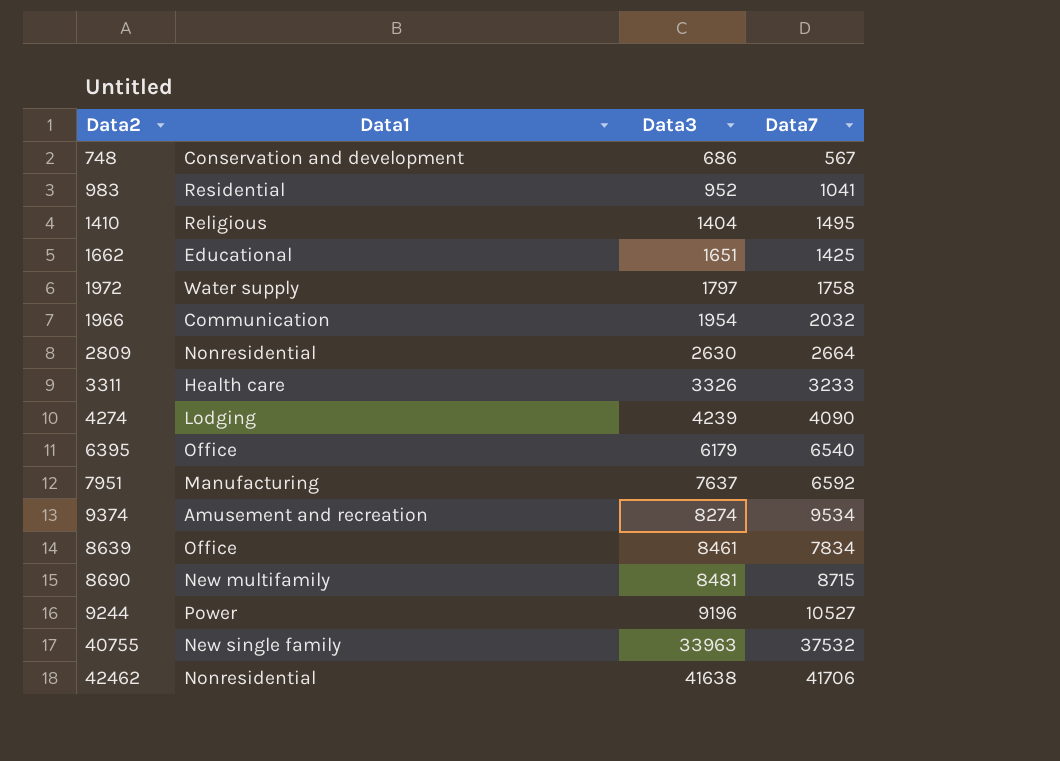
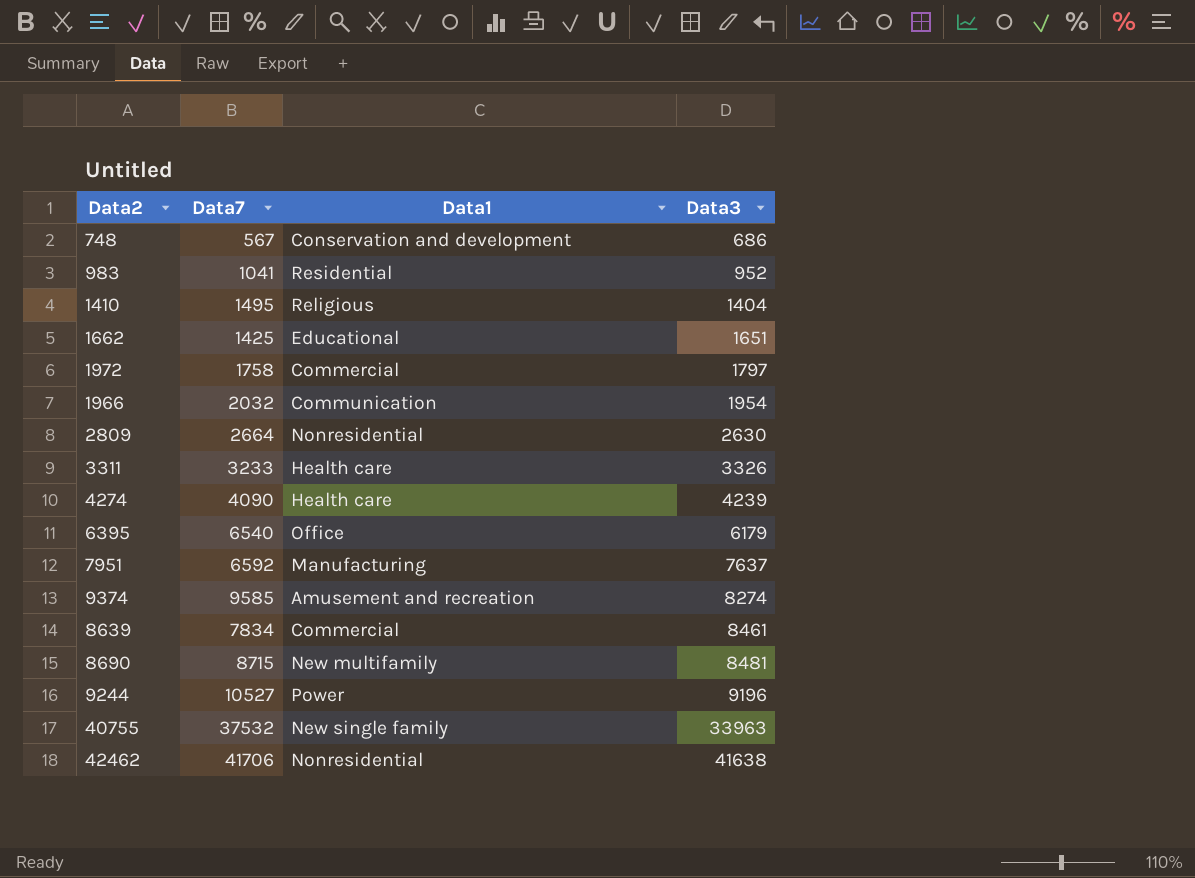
column Data7 | position: 4 -> 2
1972 | Data1: Water supply -> Commercial
4274 | Data1: Lodging -> Health care
9374 | Data7: 9534 -> 9585
8639 | Data1: Office -> Commercial

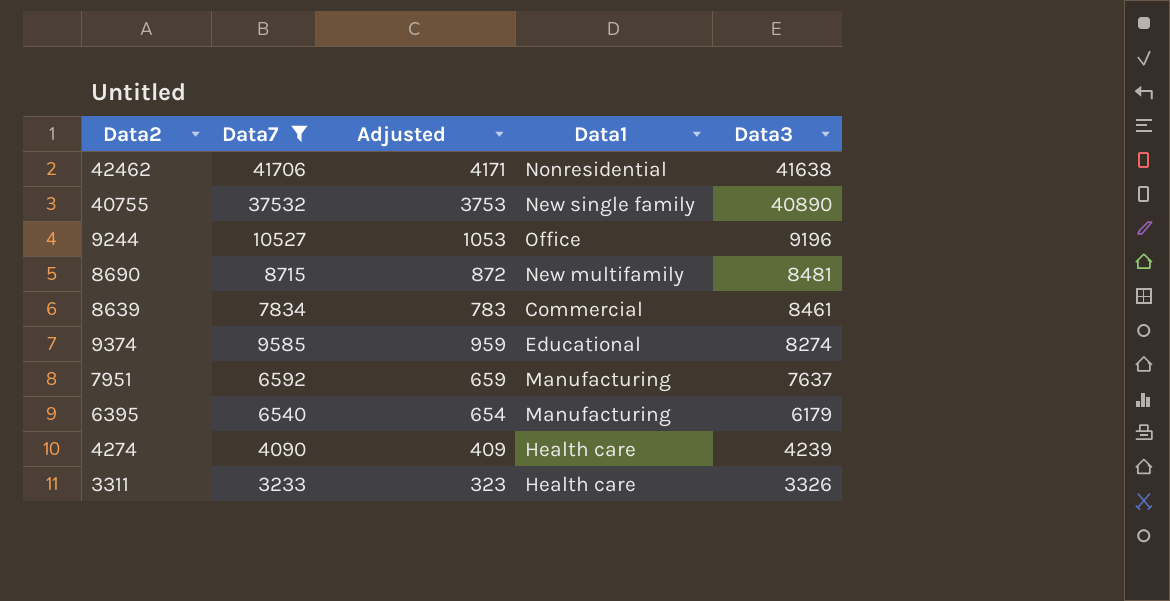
filter: none -> Data7 >= 3233
row order: Data3 ascending -> Data3 descending
column Adjusted | formula: none -> [Data7] * 0.1
40755 | Data3: 33963 -> 40890
9244 | Data1: Power -> Office
9374 | Data1: Amusement and recreation -> Educational
6395 | Data1: Office -> Manufacturing

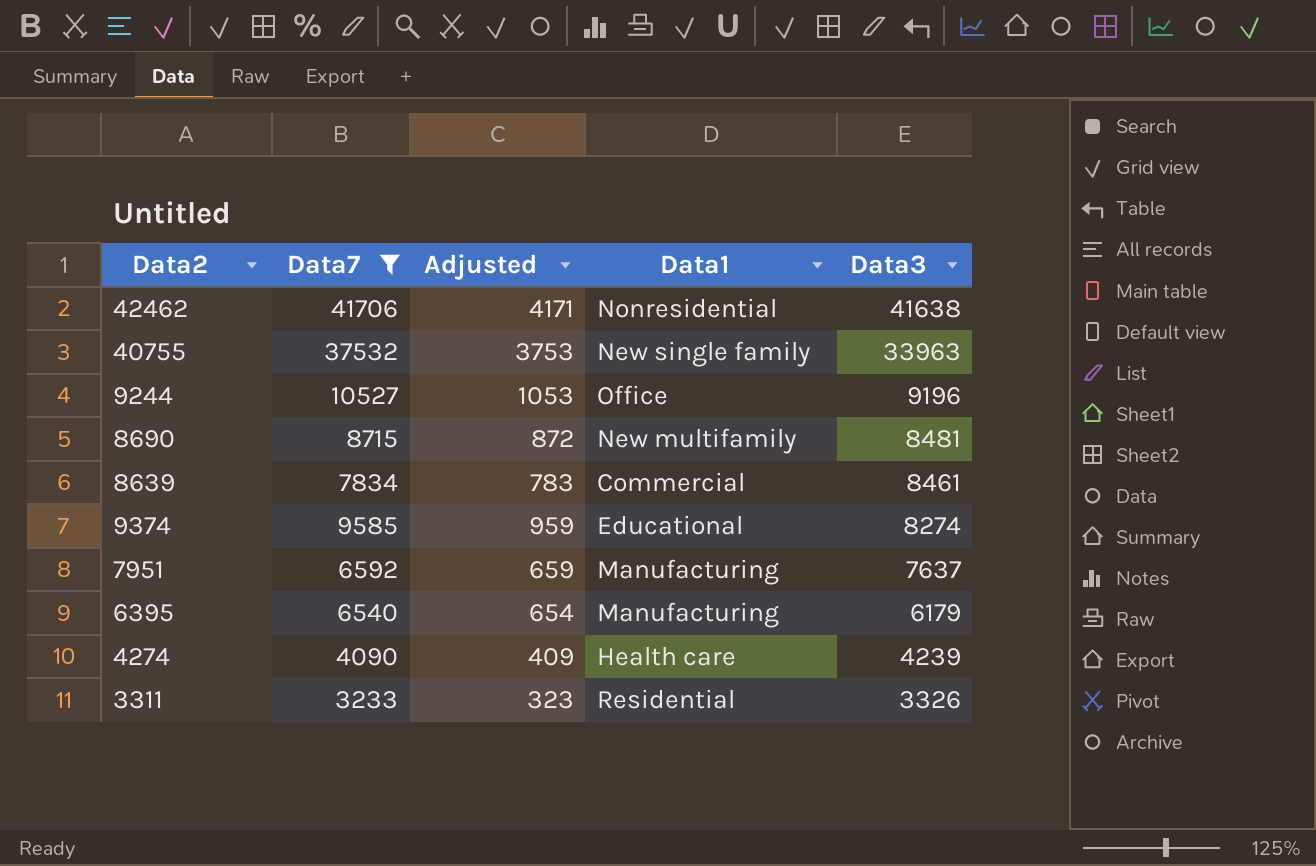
40755 | Data3: 40890 -> 33963
3311 | Data1: Health care -> Residential

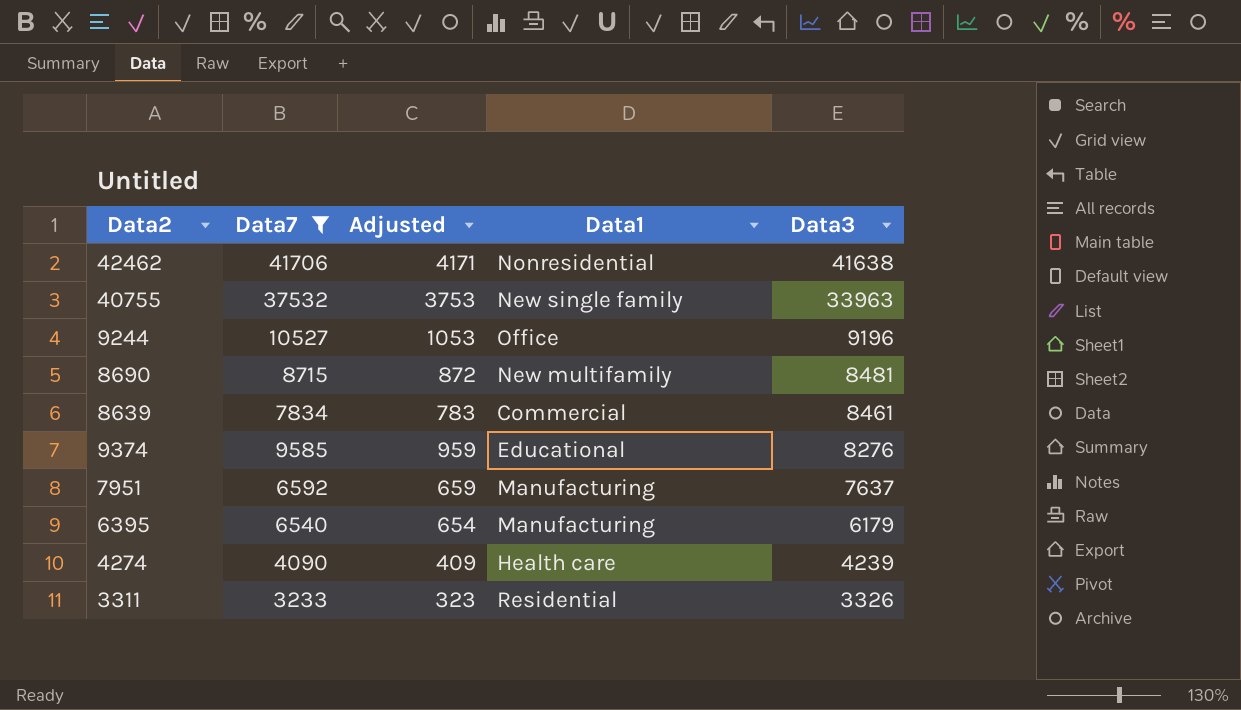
9374 | Data3: 8274 -> 8276

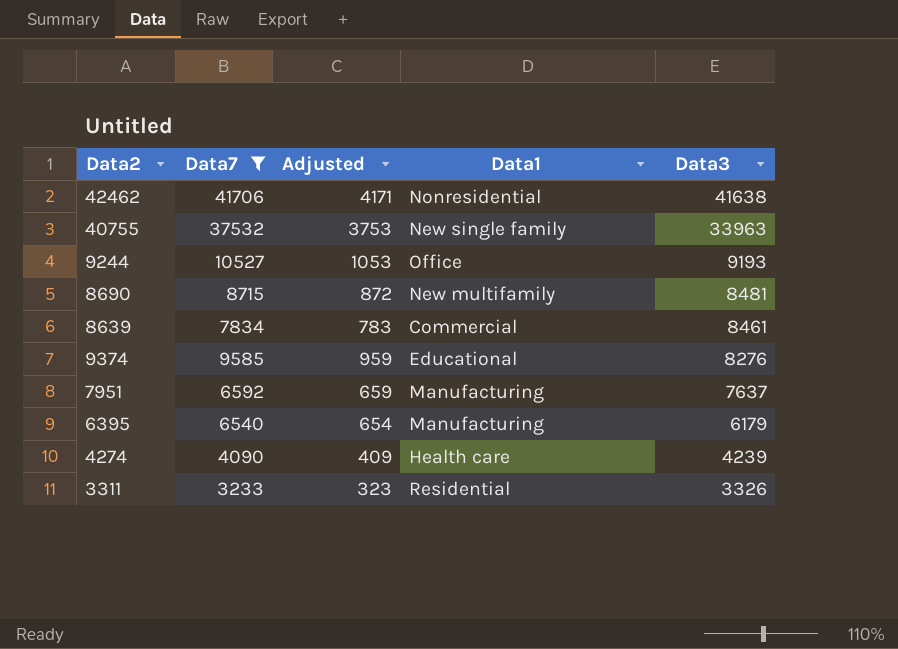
9244 | Data3: 9196 -> 9193

